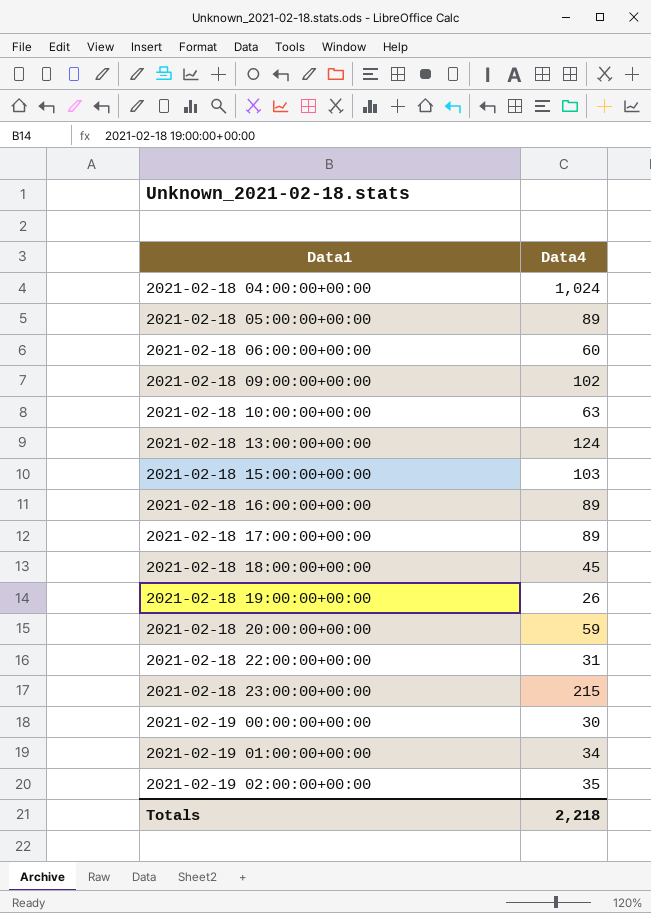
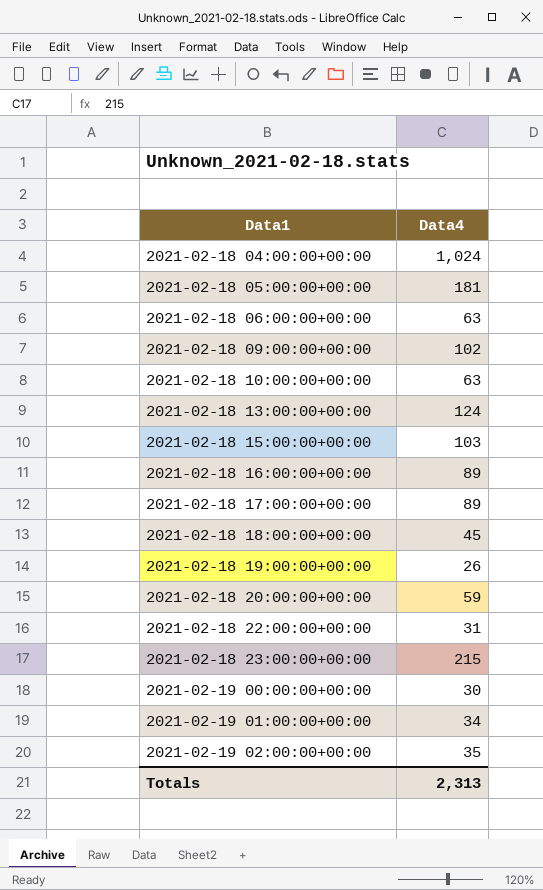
2021-02-18 05:00:00+00:00 | Data4: 89 -> 181
2021-02-18 06:00:00+00:00 | Data4: 60 -> 63
Totals | Data4: 2,218 -> 2,313

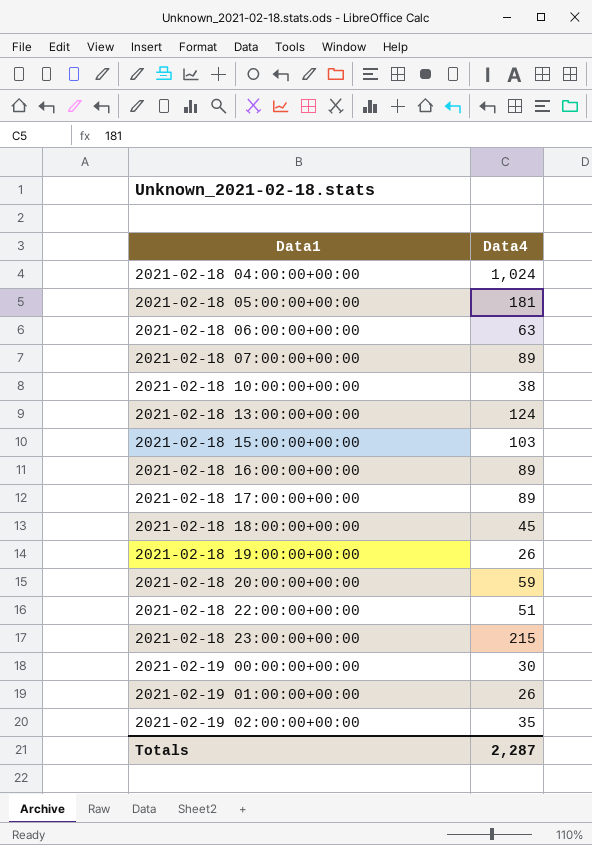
row 2021-02-18 09:00:00+00:00: 102 -> none
row 2021-02-18 07:00:00+00:00: none -> 89
2021-02-18 10:00:00+00:00 | Data4: 63 -> 38
2021-02-18 22:00:00+00:00 | Data4: 31 -> 51
2021-02-19 01:00:00+00:00 | Data4: 34 -> 26
Totals | Data4: 2,313 -> 2,287

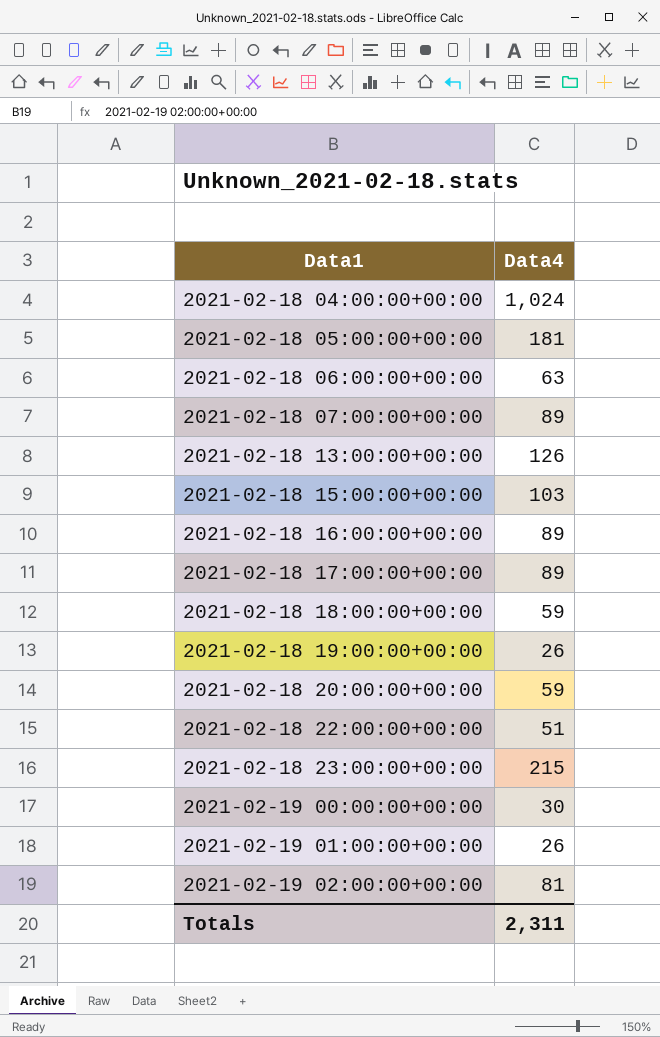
row 2021-02-18 10:00:00+00:00: 38 -> none
2021-02-18 13:00:00+00:00 | Data4: 124 -> 126
2021-02-18 18:00:00+00:00 | Data4: 45 -> 59
2021-02-19 02:00:00+00:00 | Data4: 35 -> 81
Totals | Data4: 2,287 -> 2,311

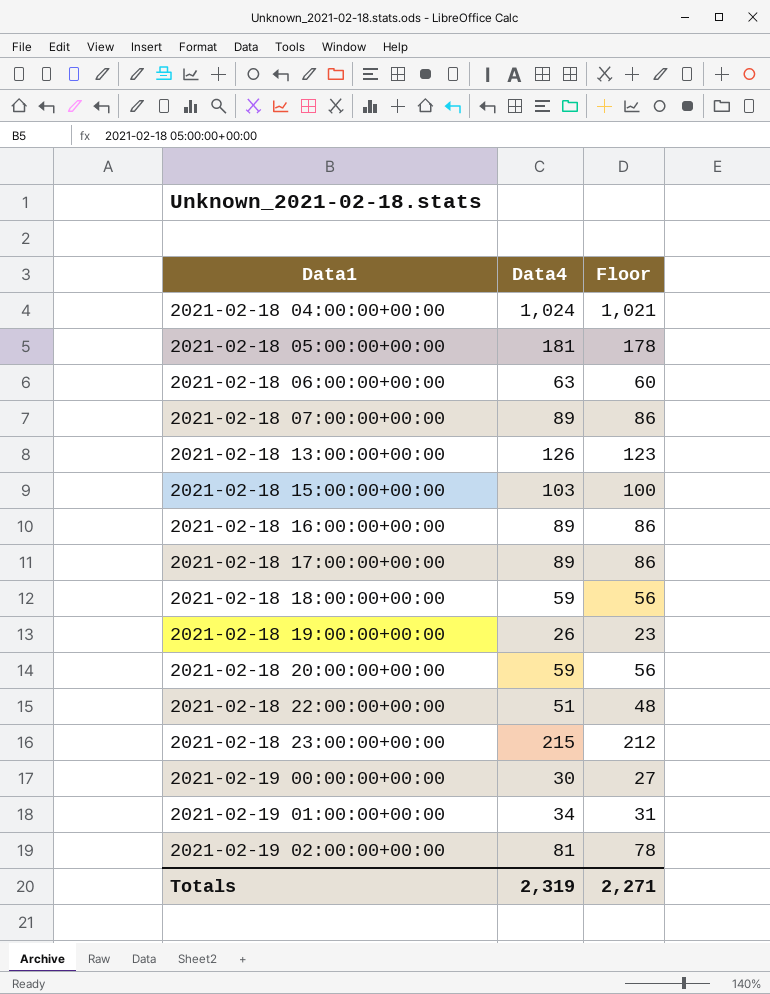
column Floor | formula: none -> [Data4] - 3
2021-02-19 01:00:00+00:00 | Data4: 26 -> 34
Totals | Data4: 2,311 -> 2,319

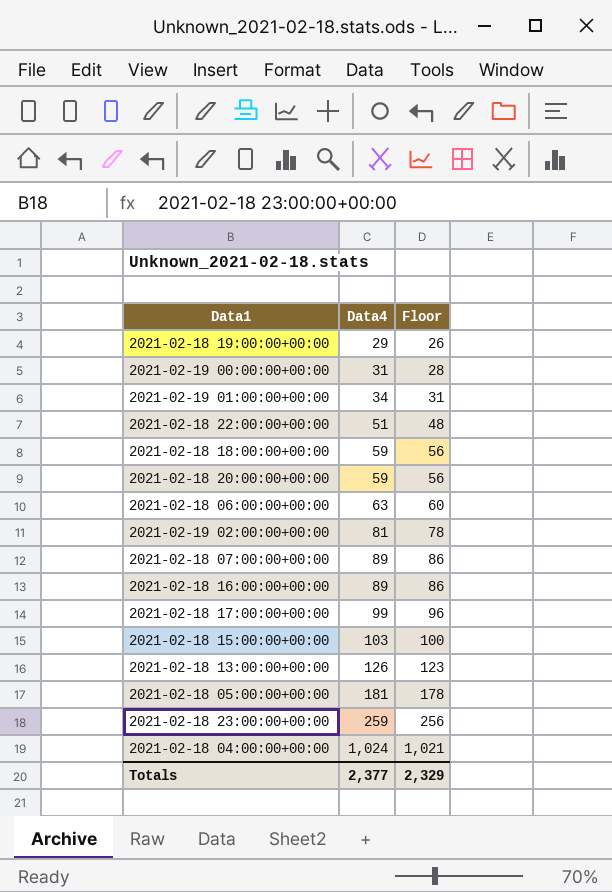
row order: Data1 ascending -> Data4 ascending
2021-02-18 19:00:00+00:00 | Data4: 26 -> 29
2021-02-18 19:00:00+00:00 | Floor: 23 -> 26
2021-02-19 00:00:00+00:00 | Data4: 30 -> 31
2021-02-19 00:00:00+00:00 | Floor: 27 -> 28
2021-02-18 17:00:00+00:00 | Data4: 89 -> 99
2021-02-18 17:00:00+00:00 | Floor: 86 -> 96
2021-02-18 23:00:00+00:00 | Data4: 215 -> 259
2021-02-18 23:00:00+00:00 | Floor: 212 -> 256
Totals | Data4: 2,319 -> 2,377
Totals | Floor: 2,271 -> 2,329

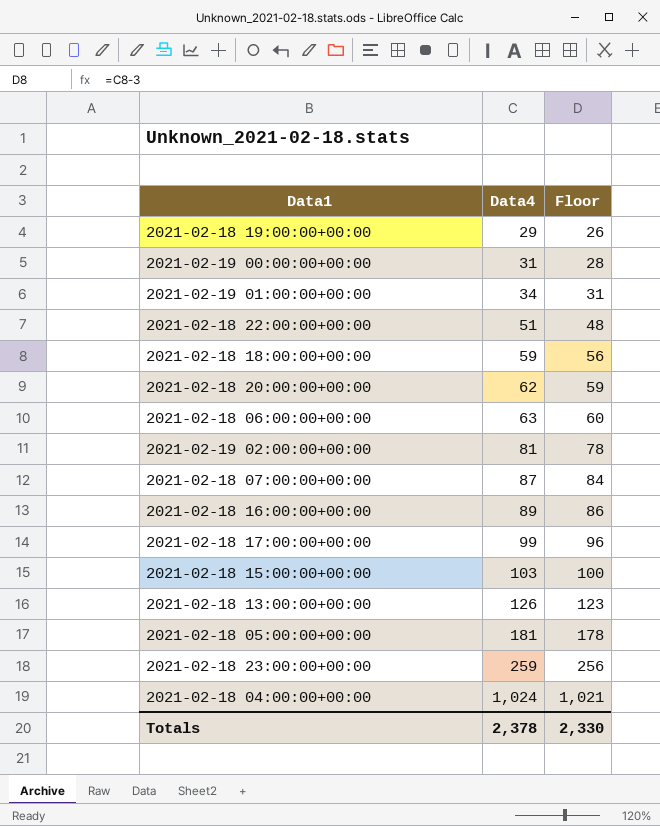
2021-02-18 20:00:00+00:00 | Data4: 59 -> 62
2021-02-18 20:00:00+00:00 | Floor: 56 -> 59
2021-02-18 07:00:00+00:00 | Data4: 89 -> 87
2021-02-18 07:00:00+00:00 | Floor: 86 -> 84
Totals | Data4: 2,377 -> 2,378
Totals | Floor: 2,329 -> 2,330

